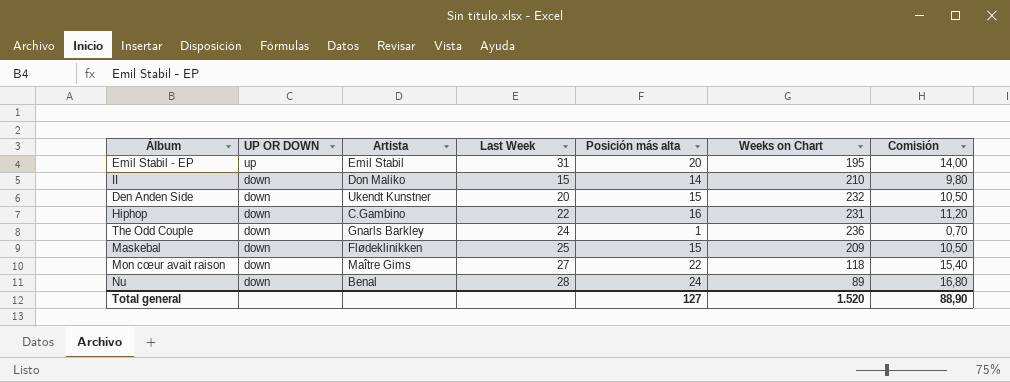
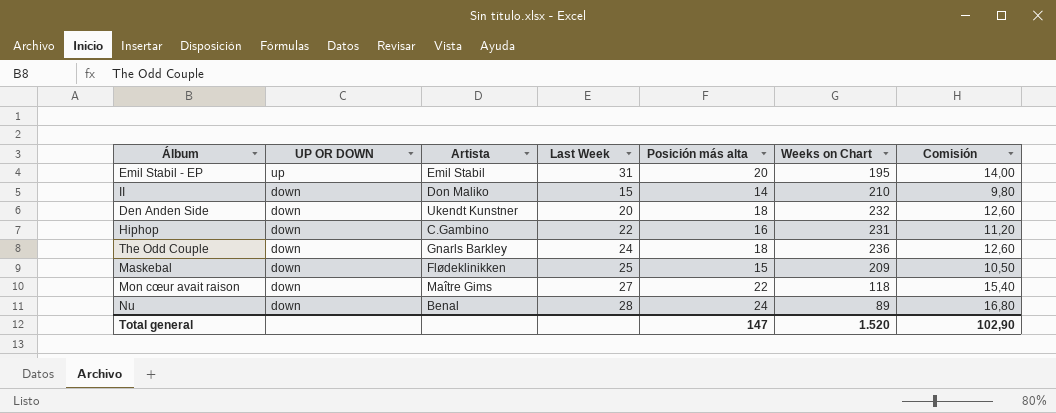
Den Anden Side | Posición más alta: 15 -> 18
Den Anden Side | Comisión: 10,50 -> 12,60
The Odd Couple | Posición más alta: 1 -> 18
The Odd Couple | Comisión: 0,70 -> 12,60
Total general | Posición más alta: 127 -> 147
Total general | Comisión: 88,90 -> 102,90

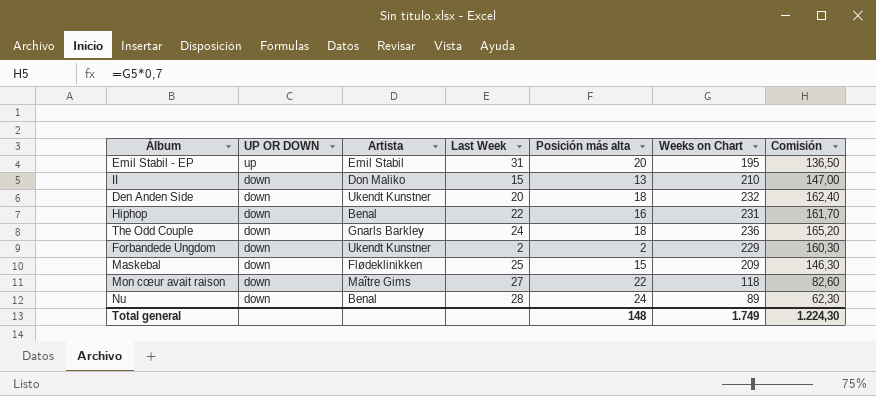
column Comisión | formula: [Posición más alta] * 0,7 -> [Weeks on Chart] * 0,7
II | Posición más alta: 14 -> 13
Hiphop | Artista: C.Gambino -> Benal
row Forbandede Ungdom: none -> down | Ukendt Kunstner | 2 | 2 | 229 | 160,30
Total general | Posición más alta: 147 -> 148
Total general | Weeks on Chart: 1.520 -> 1.749
Total general | Comisión: 102,90 -> 1.224,30

